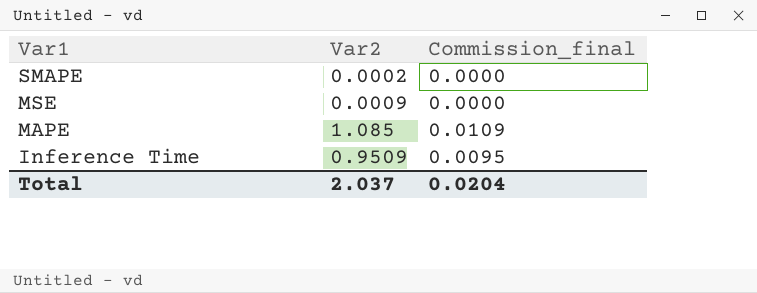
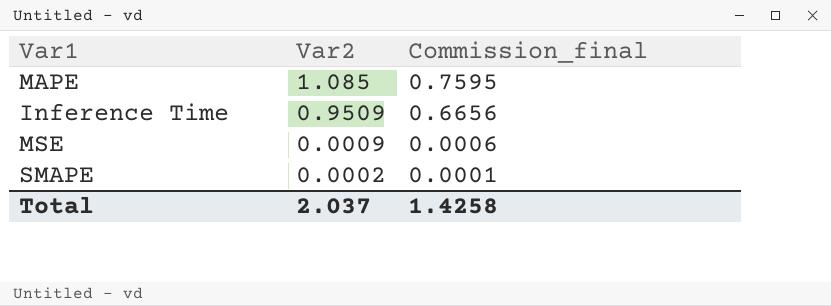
row order: Var1 descending -> Var2 descending
column Commission_final | formula: [Var2] * 0.01 -> [Var2] * 0.7
Total | Commission_final: 0.0204 -> 1.4258

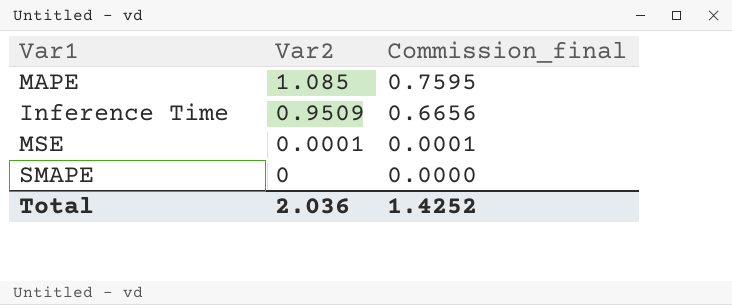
MSE | Var2: 0.0009 -> 0.0001
MSE | Commission_final: 0.0006 -> 0.0001
SMAPE | Var2: 0.0002 -> 0
SMAPE | Commission_final: 0.0001 -> 0.0000
Total | Var2: 2.037 -> 2.036
Total | Commission_final: 1.4258 -> 1.4252

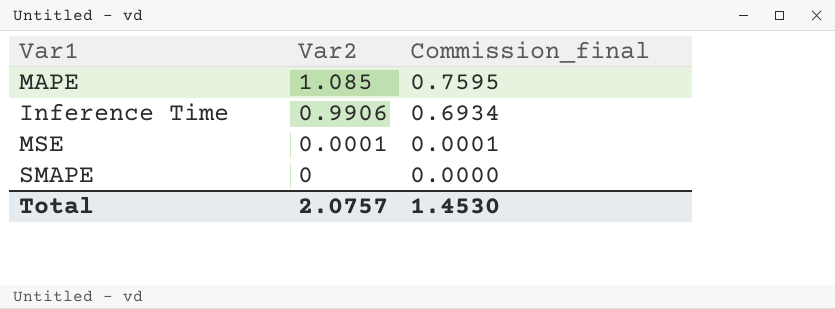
Inference Time | Var2: 0.9509 -> 0.9906
Inference Time | Commission_final: 0.6656 -> 0.6934
Total | Var2: 2.036 -> 2.0757
Total | Commission_final: 1.4252 -> 1.4530

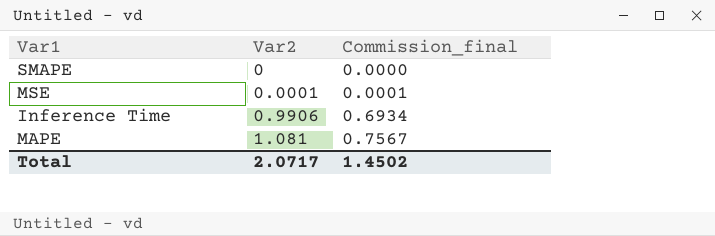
row order: Var2 descending -> Var2 ascending
MAPE | Var2: 1.085 -> 1.081
MAPE | Commission_final: 0.7595 -> 0.7567
Total | Var2: 2.0757 -> 2.0717
Total | Commission_final: 1.4530 -> 1.4502

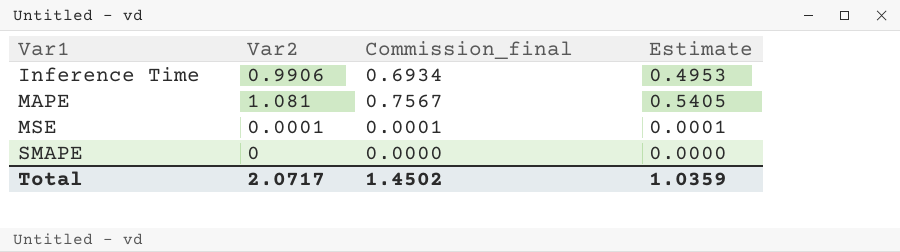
row order: Var2 ascending -> Var1 ascending
column Estimate | formula: none -> [Var2] * 0.5

